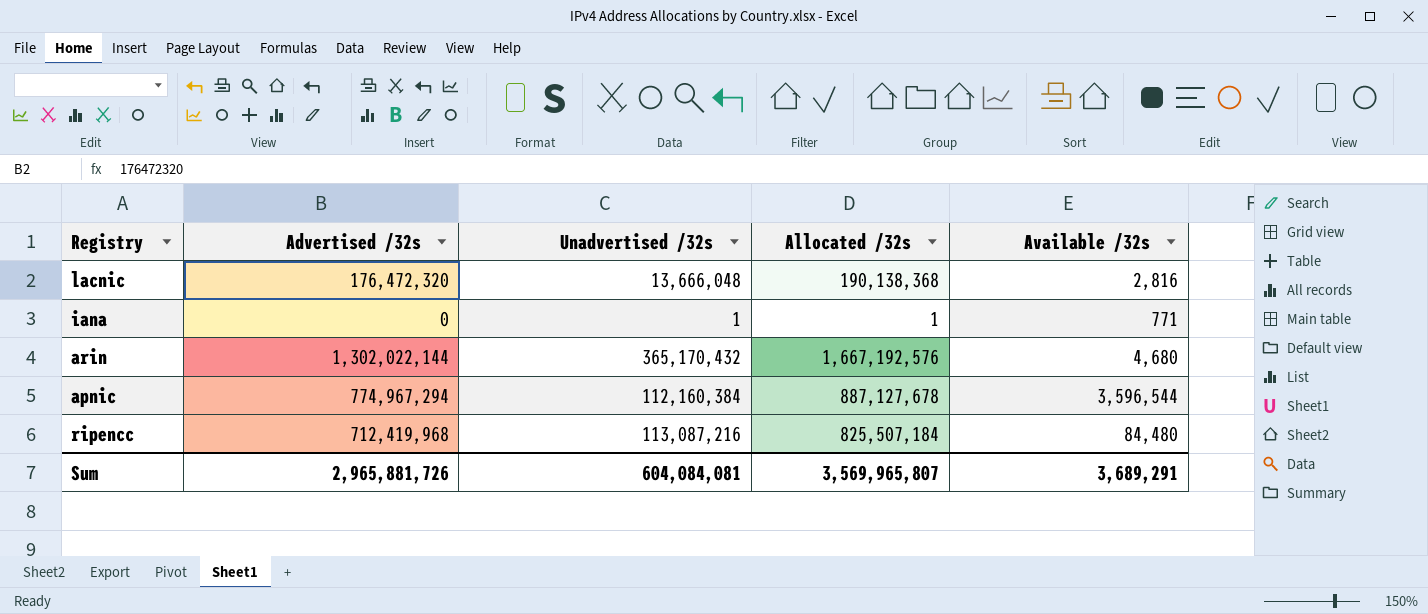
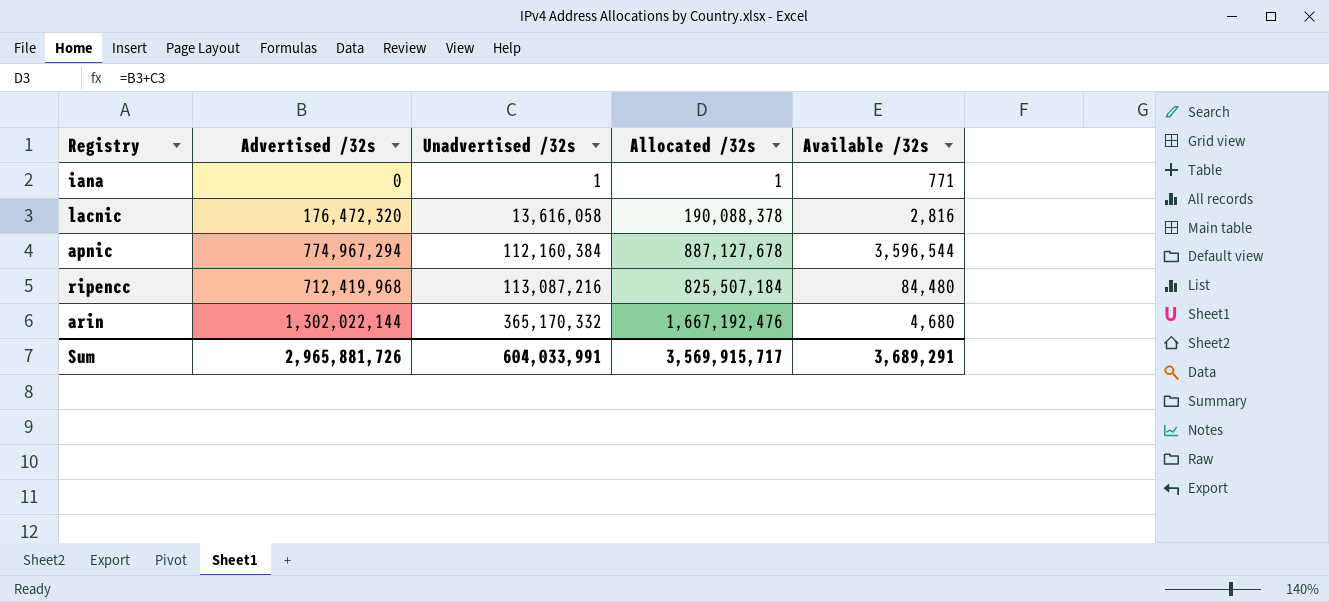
row order: none -> Unadvertised /32s ascending
lacnic | Unadvertised /32s: 13,666,048 -> 13,616,058
lacnic | Allocated /32s: 190,138,368 -> 190,088,378
arin | Unadvertised /32s: 365,170,432 -> 365,170,332
arin | Allocated /32s: 1,667,192,576 -> 1,667,192,476
Sum | Unadvertised /32s: 604,084,081 -> 604,033,991
Sum | Allocated /32s: 3,569,965,807 -> 3,569,915,717

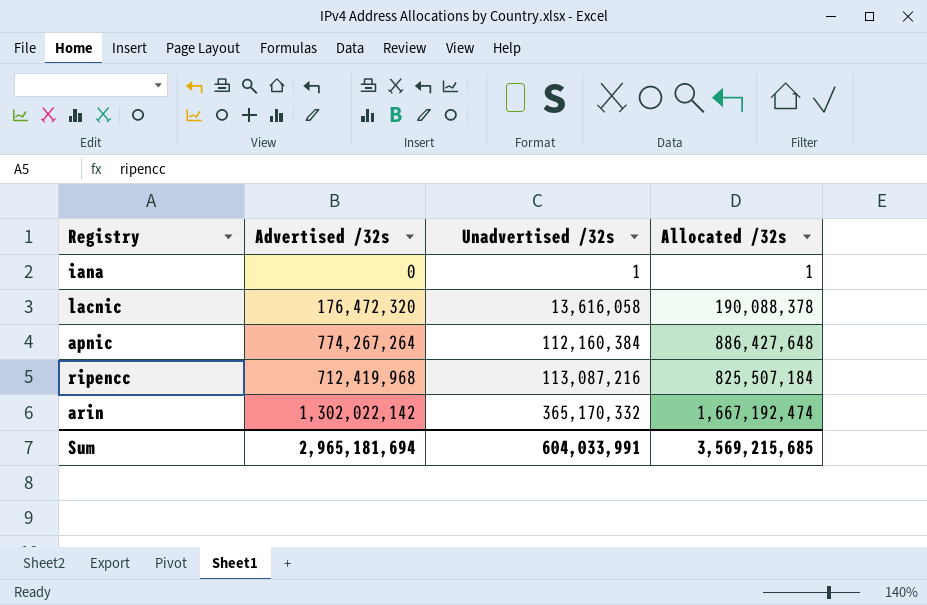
column Available /32s | position: 5 -> none
apnic | Advertised /32s: 774,967,294 -> 774,267,264
apnic | Allocated /32s: 887,127,678 -> 886,427,648
arin | Advertised /32s: 1,302,022,144 -> 1,302,022,142
arin | Allocated /32s: 1,667,192,476 -> 1,667,192,474
Sum | Advertised /32s: 2,965,881,726 -> 2,965,181,694
Sum | Allocated /32s: 3,569,915,717 -> 3,569,215,685

